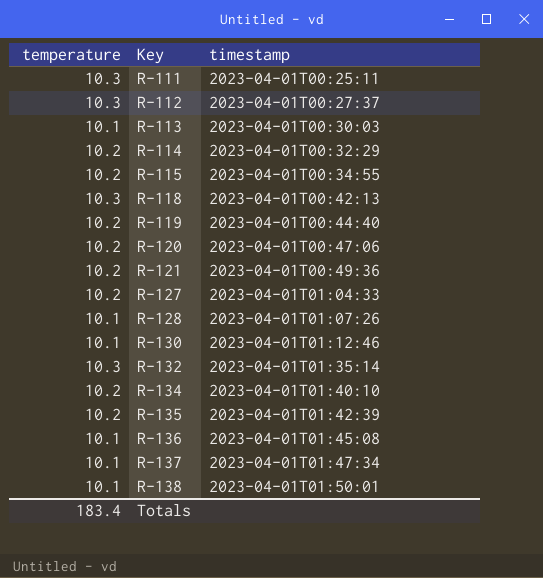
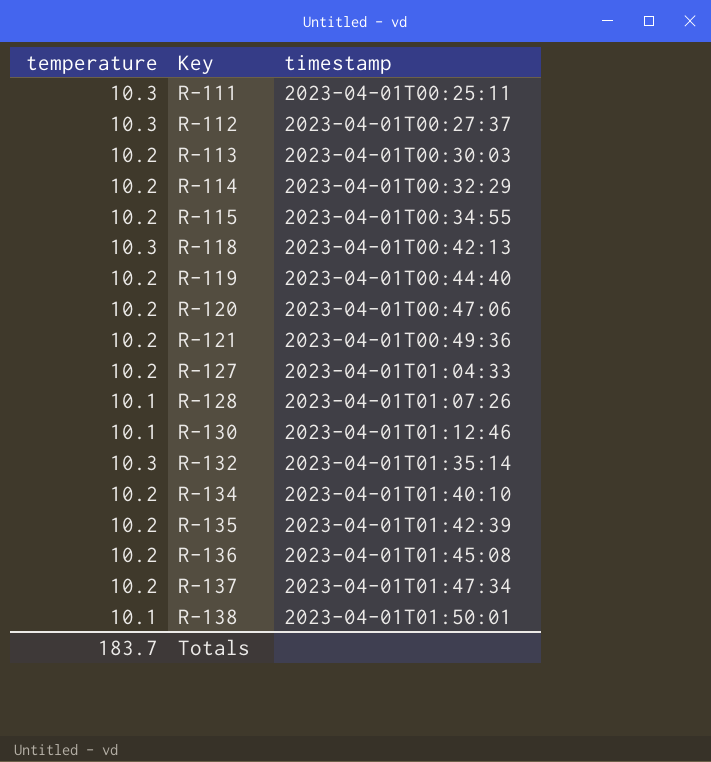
R-113 | temperature: 10.1 -> 10.2
R-136 | temperature: 10.1 -> 10.2
R-137 | temperature: 10.1 -> 10.2
Totals | temperature: 183.4 -> 183.7

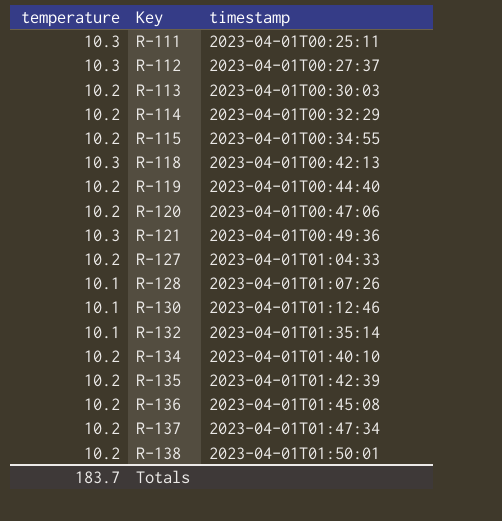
R-121 | temperature: 10.2 -> 10.3
R-132 | temperature: 10.3 -> 10.1
R-138 | temperature: 10.1 -> 10.2

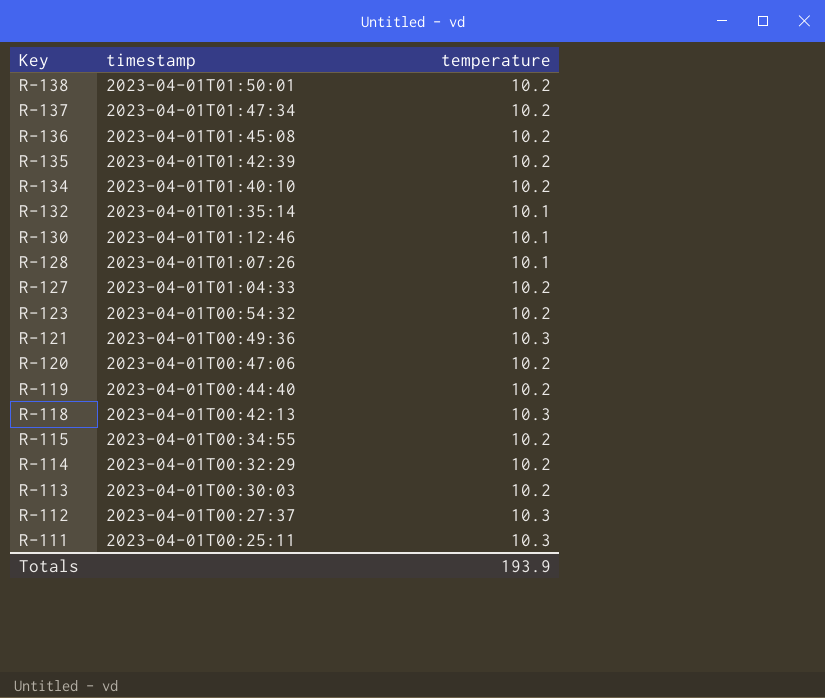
row order: Key ascending -> Key descending
column temperature | position: 1 -> 3
row R-123: none -> 2023-04-01T00:54:32 | 10.2
Totals | temperature: 183.7 -> 193.9

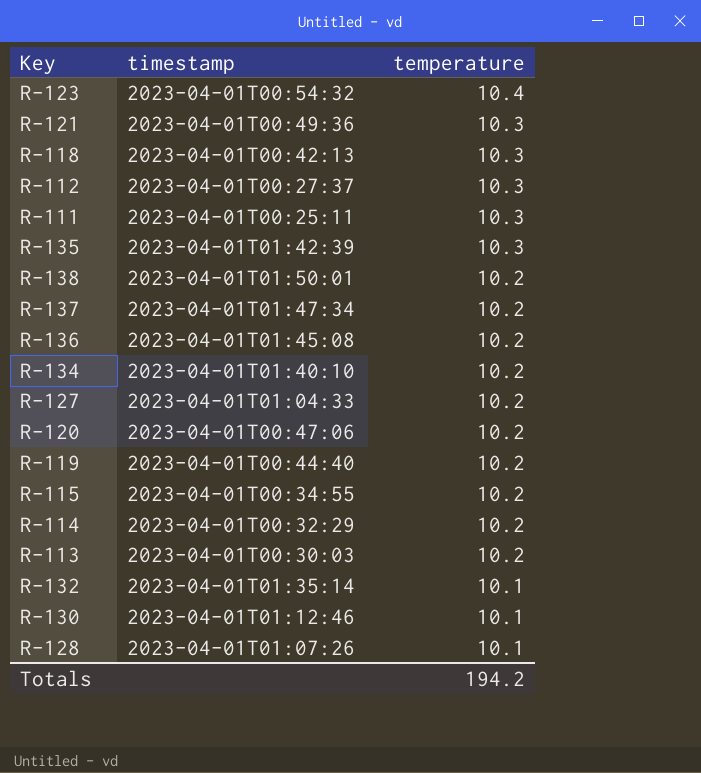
row order: Key descending -> temperature descending
R-123 | temperature: 10.2 -> 10.4
R-135 | temperature: 10.2 -> 10.3
Totals | temperature: 193.9 -> 194.2

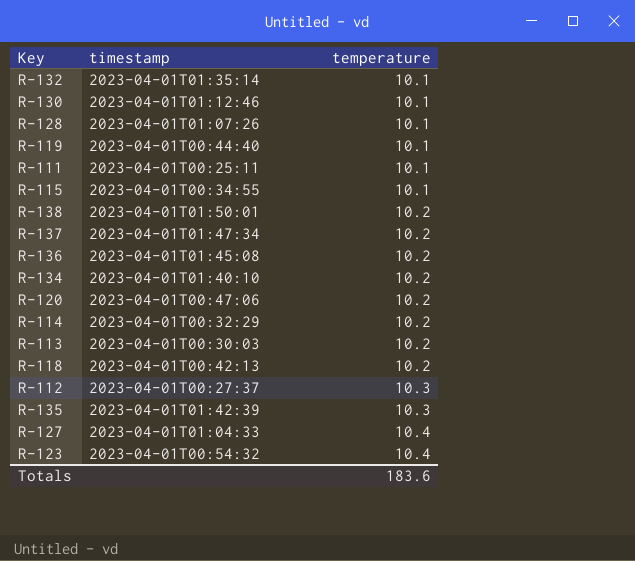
row order: temperature descending -> temperature ascending
row R-121: 2023-04-01T00:49:36 | 10.3 -> none
R-119 | temperature: 10.2 -> 10.1
R-111 | temperature: 10.3 -> 10.1
R-115 | temperature: 10.2 -> 10.1
R-118 | temperature: 10.3 -> 10.2
R-127 | temperature: 10.2 -> 10.4
Totals | temperature: 194.2 -> 183.6

